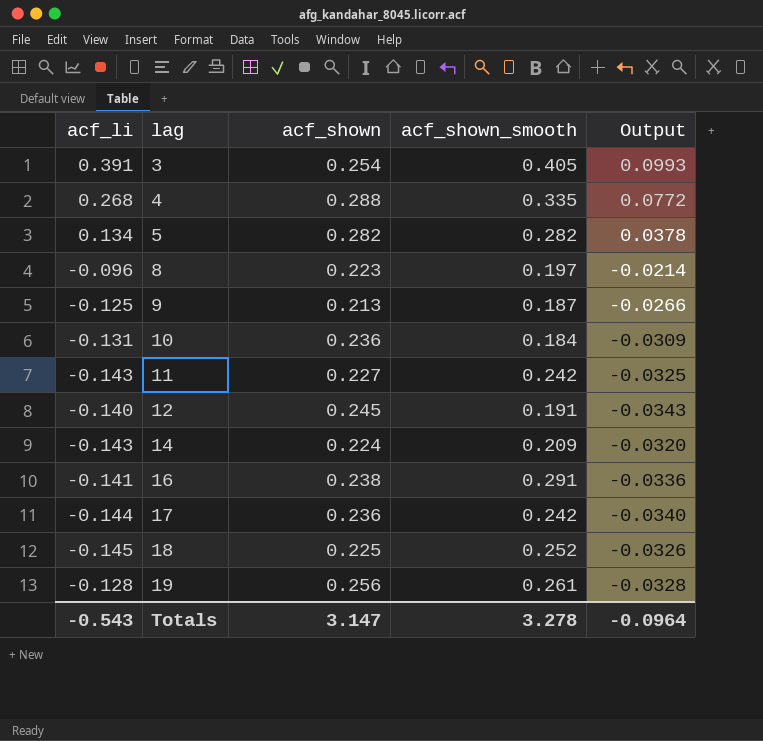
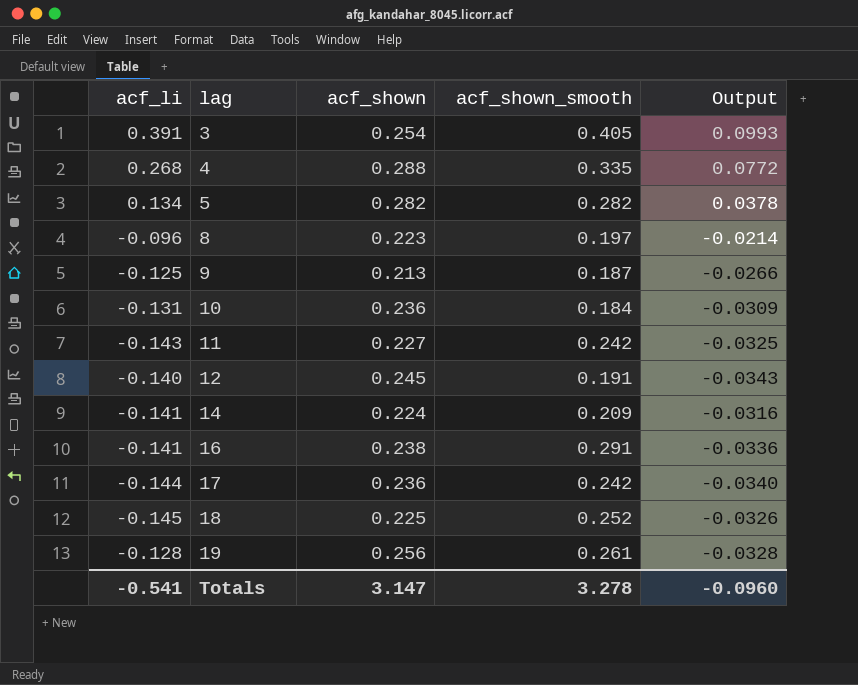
14 | acf_li: -0.143 -> -0.141
14 | Output: -0.0320 -> -0.0316
Totals | acf_li: -0.543 -> -0.541
Totals | Output: -0.0964 -> -0.0960

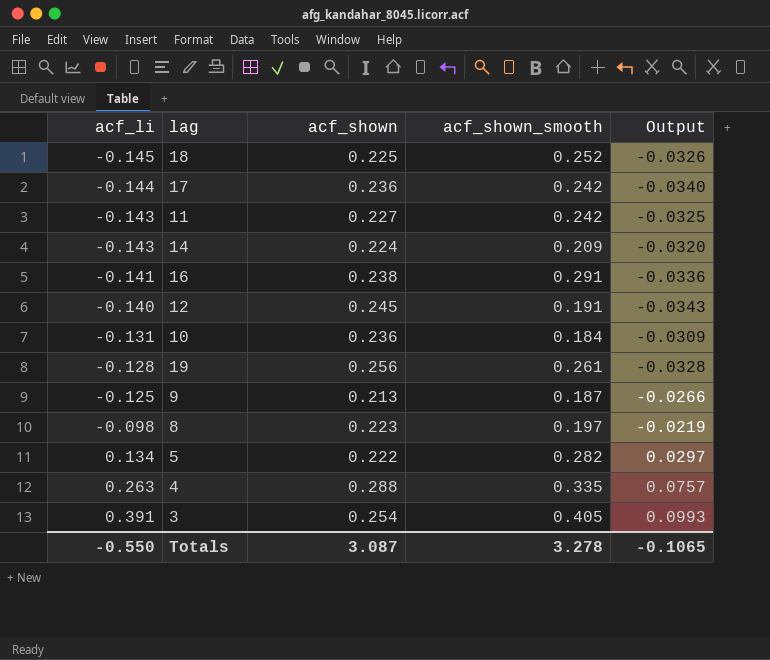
row order: lag ascending -> acf_li ascending
14 | acf_li: -0.141 -> -0.143
14 | Output: -0.0316 -> -0.0320
8 | acf_li: -0.096 -> -0.098
8 | Output: -0.0214 -> -0.0219
5 | acf_shown: 0.282 -> 0.222
5 | Output: 0.0378 -> 0.0297
4 | acf_li: 0.268 -> 0.263
4 | Output: 0.0772 -> 0.0757
Totals | acf_li: -0.541 -> -0.550
Totals | acf_shown: 3.147 -> 3.087
Totals | Output: -0.0960 -> -0.1065

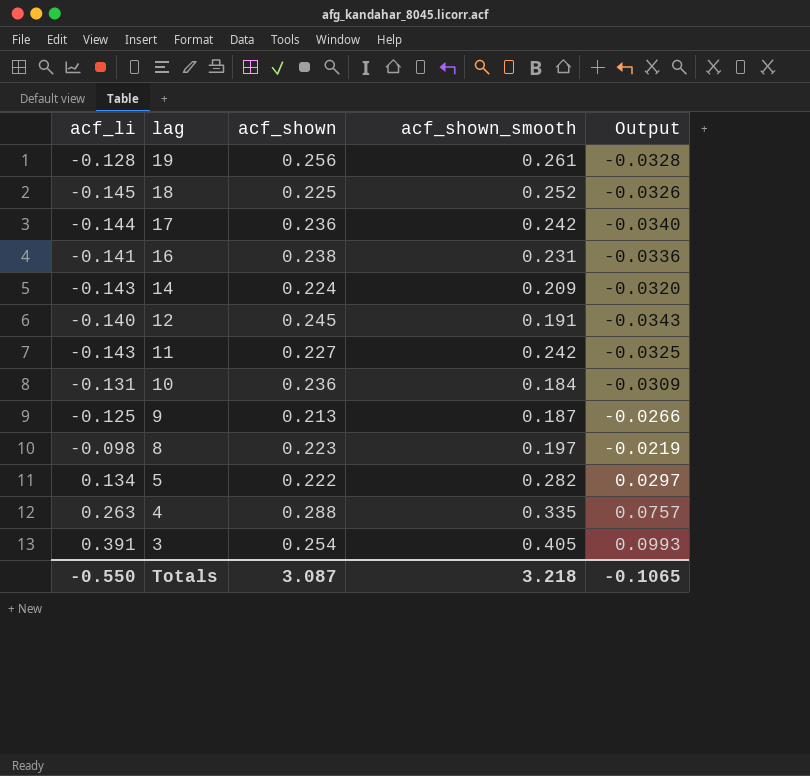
row order: acf_li ascending -> lag descending
16 | acf_shown_smooth: 0.291 -> 0.231
Totals | acf_shown_smooth: 3.278 -> 3.218

